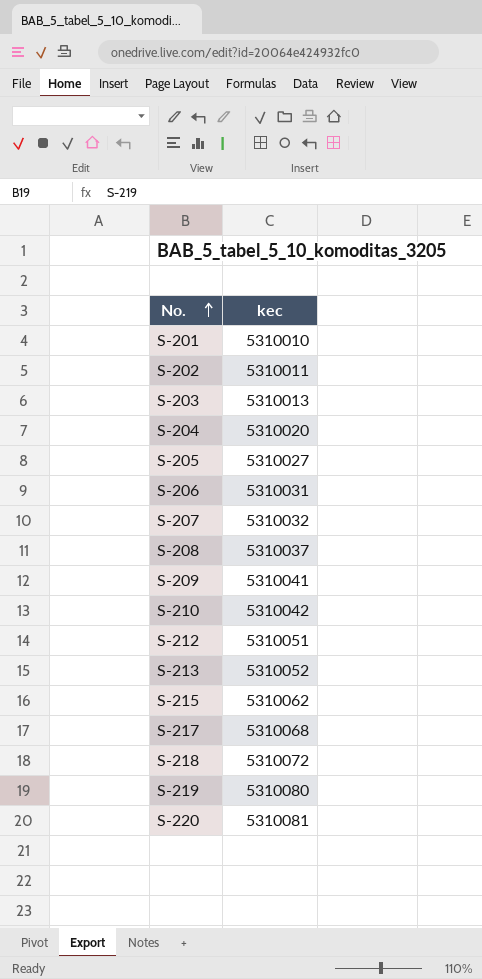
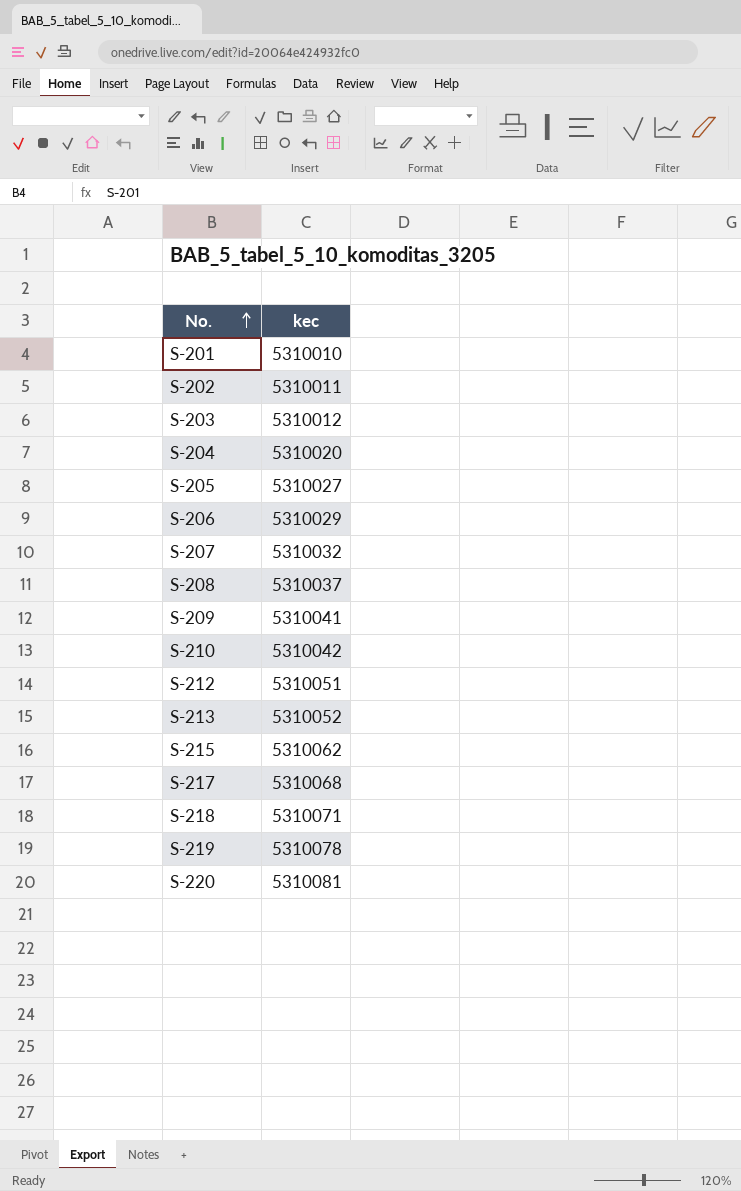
S-203 | kec: 5310013 -> 5310012
S-206 | kec: 5310031 -> 5310029
S-218 | kec: 5310072 -> 5310071
S-219 | kec: 5310080 -> 5310078

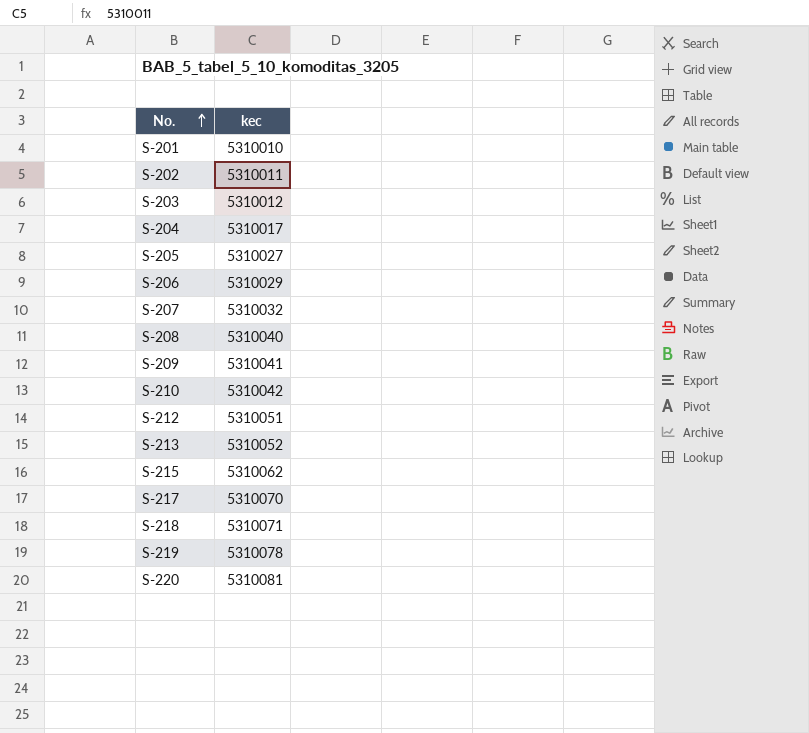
S-204 | kec: 5310020 -> 5310017
S-208 | kec: 5310037 -> 5310040
S-217 | kec: 5310068 -> 5310070

